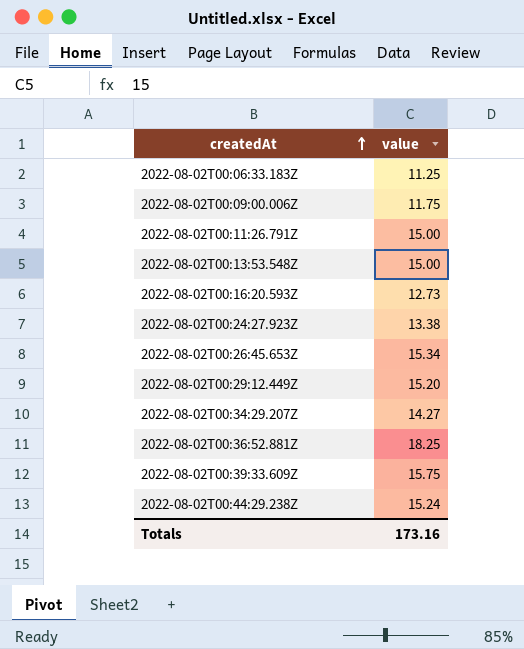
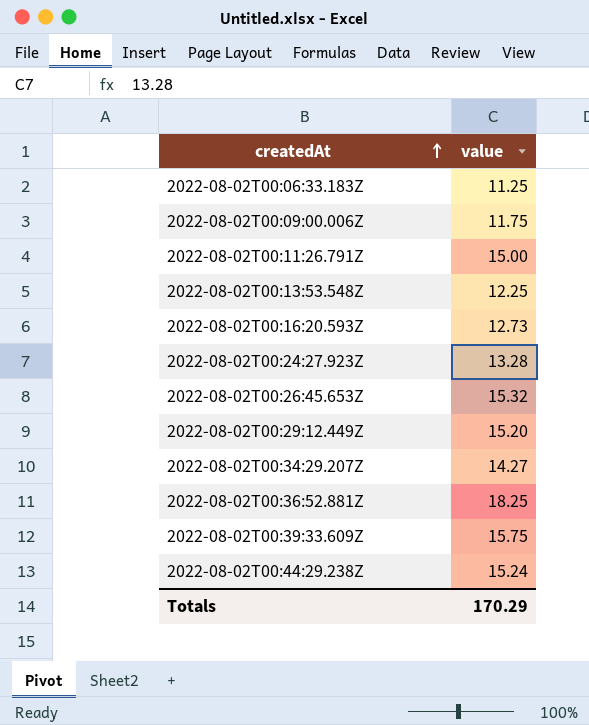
2022-08-02T00:13:53.548Z | value: 15.00 -> 12.25
2022-08-02T00:24:27.923Z | value: 13.38 -> 13.28
2022-08-02T00:26:45.653Z | value: 15.34 -> 15.32
Totals | value: 173.16 -> 170.29

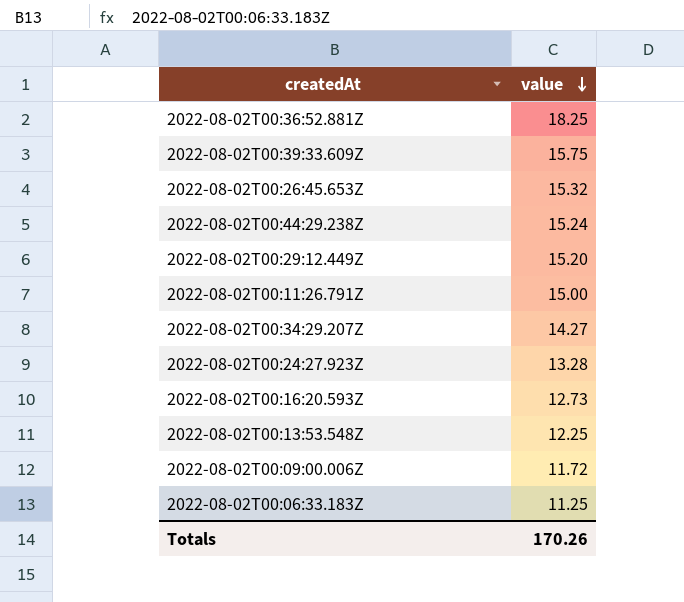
row order: createdAt ascending -> value descending
2022-08-02T00:09:00.006Z | value: 11.75 -> 11.72
Totals | value: 170.29 -> 170.26

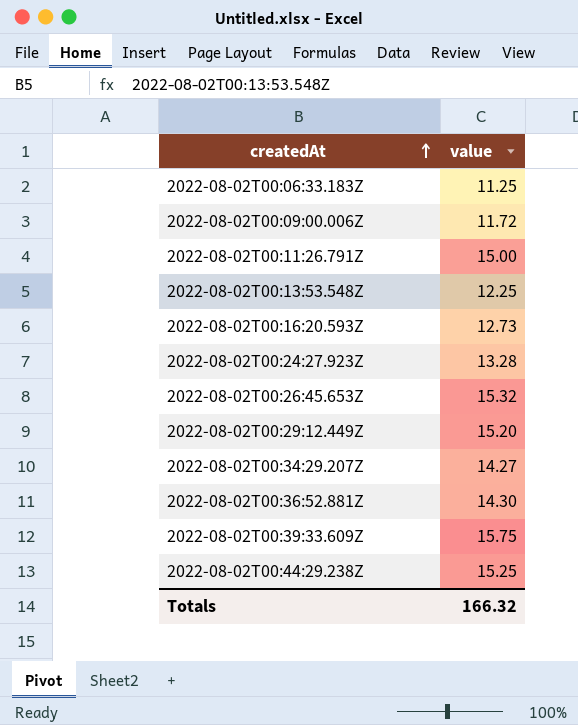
row order: value descending -> createdAt ascending
2022-08-02T00:36:52.881Z | value: 18.25 -> 14.30
2022-08-02T00:44:29.238Z | value: 15.24 -> 15.25
Totals | value: 170.26 -> 166.32

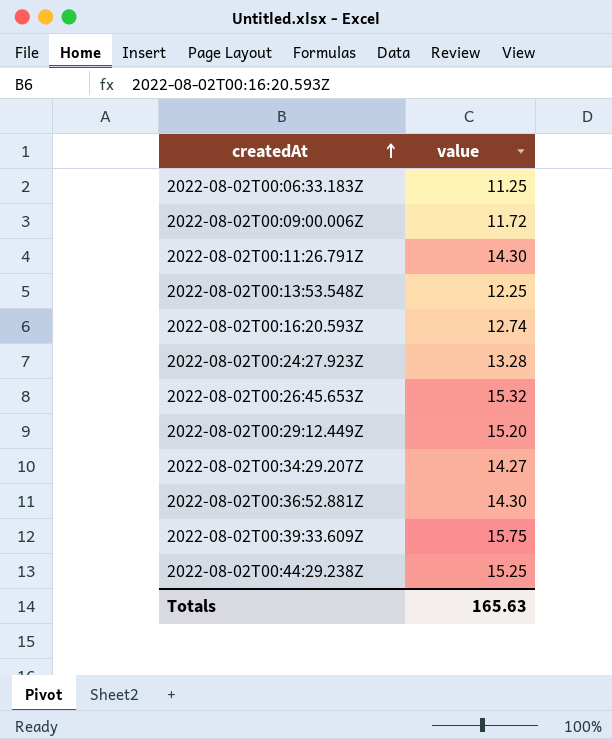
2022-08-02T00:11:26.791Z | value: 15.00 -> 14.30
2022-08-02T00:16:20.593Z | value: 12.73 -> 12.74
Totals | value: 166.32 -> 165.63

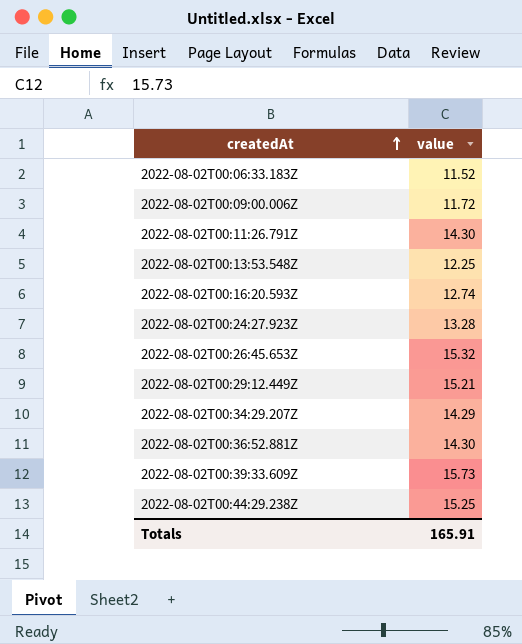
2022-08-02T00:06:33.183Z | value: 11.25 -> 11.52
2022-08-02T00:29:12.449Z | value: 15.20 -> 15.21
2022-08-02T00:34:29.207Z | value: 14.27 -> 14.29
2022-08-02T00:39:33.609Z | value: 15.75 -> 15.73
Totals | value: 165.63 -> 165.91

